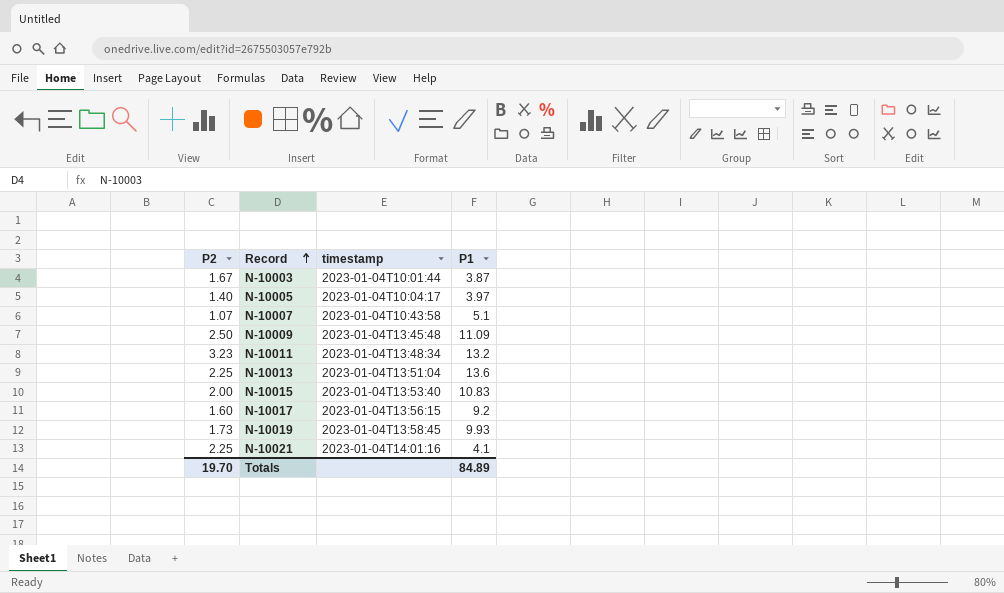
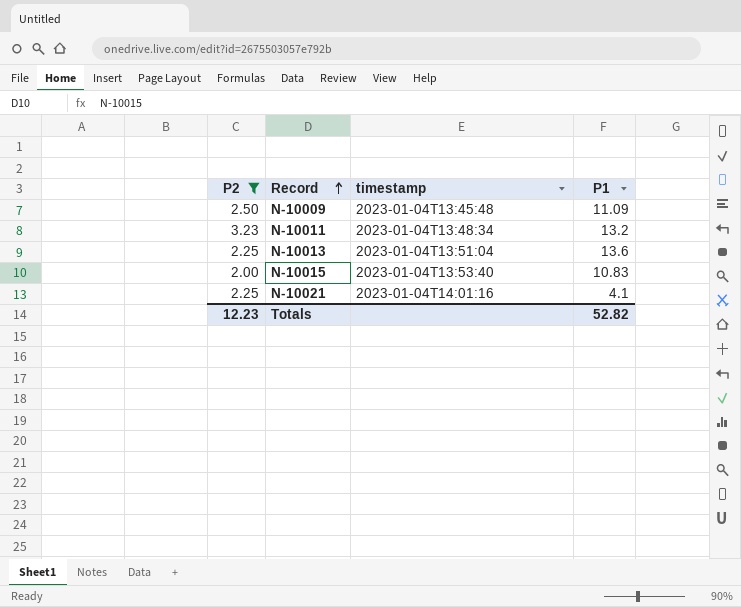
filter: none -> P2 >= 2.00
Totals | P2: 19.70 -> 12.23
Totals | P1: 84.89 -> 52.82

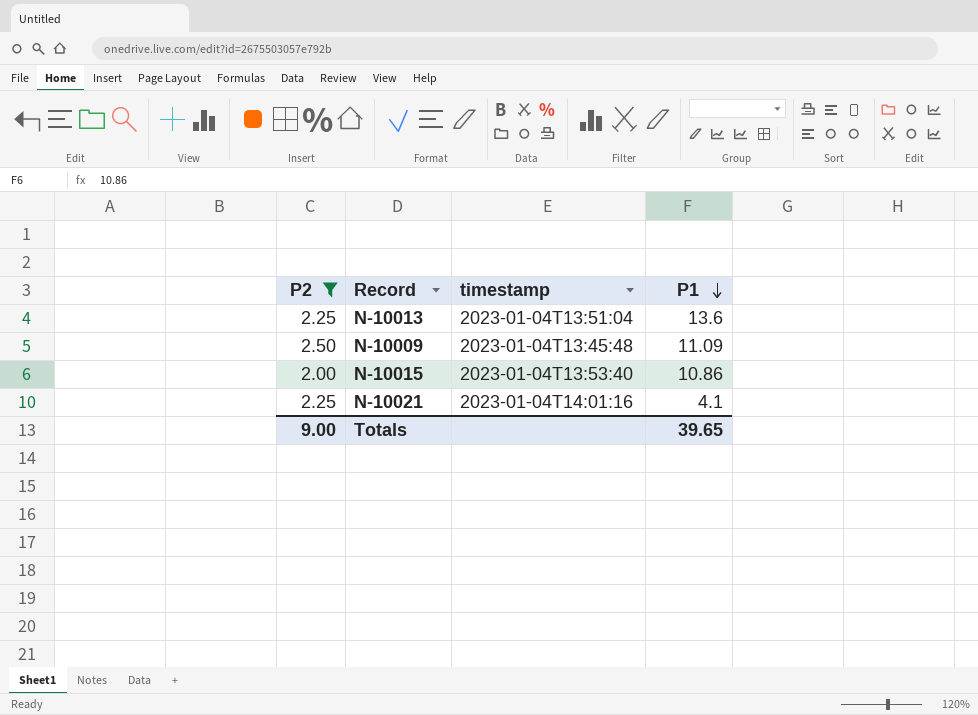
row order: Record ascending -> P1 descending
row N-10011: 3.23 | 2023-01-04T13:48:34 | 13.2 -> none
N-10015 | P1: 10.83 -> 10.86
Totals | P2: 12.23 -> 9.00
Totals | P1: 52.82 -> 39.65

